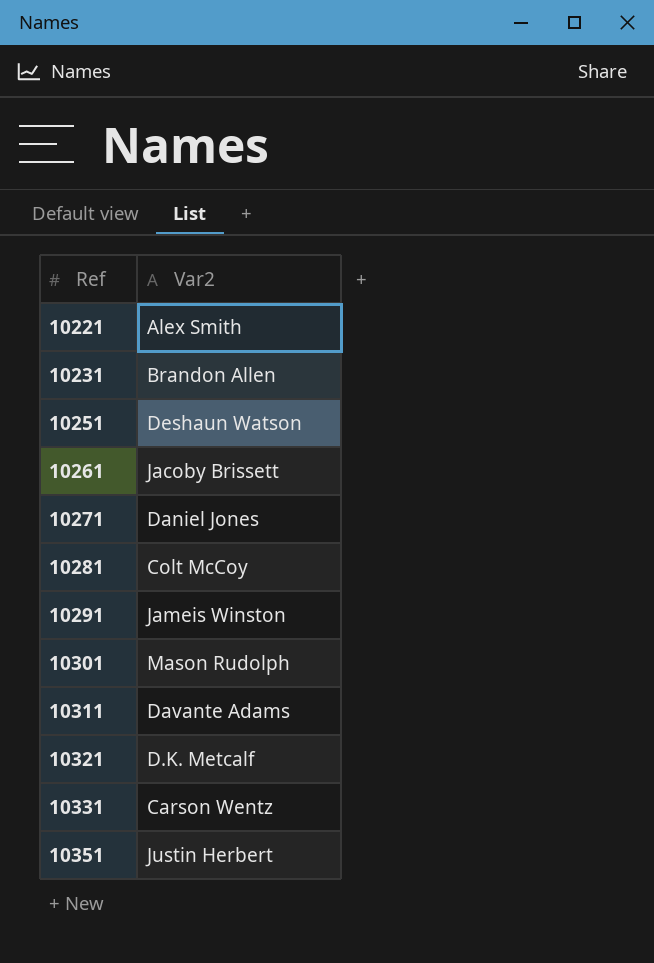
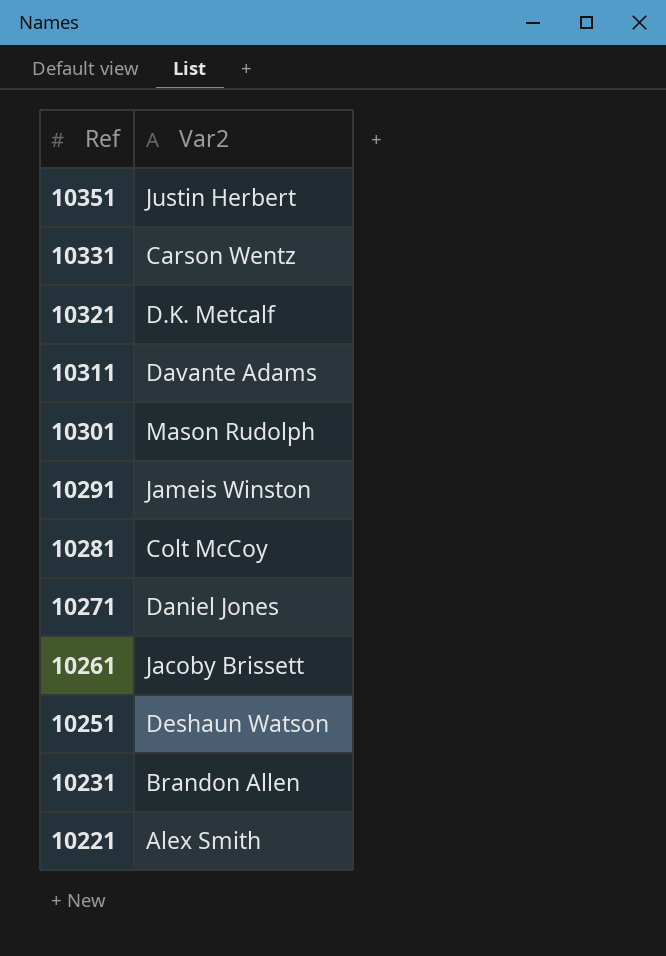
row order: Ref ascending -> Ref descending

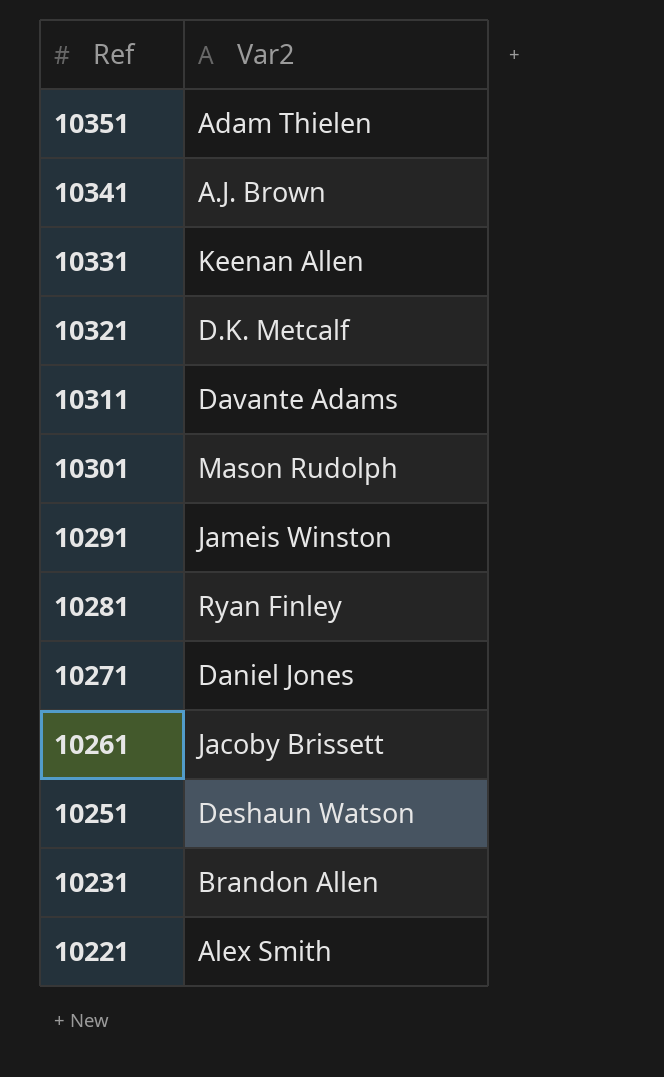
10351 | Var2: Justin Herbert -> Adam Thielen
row 10341: none -> A.J. Brown
10331 | Var2: Carson Wentz -> Keenan Allen
10281 | Var2: Colt McCoy -> Ryan Finley

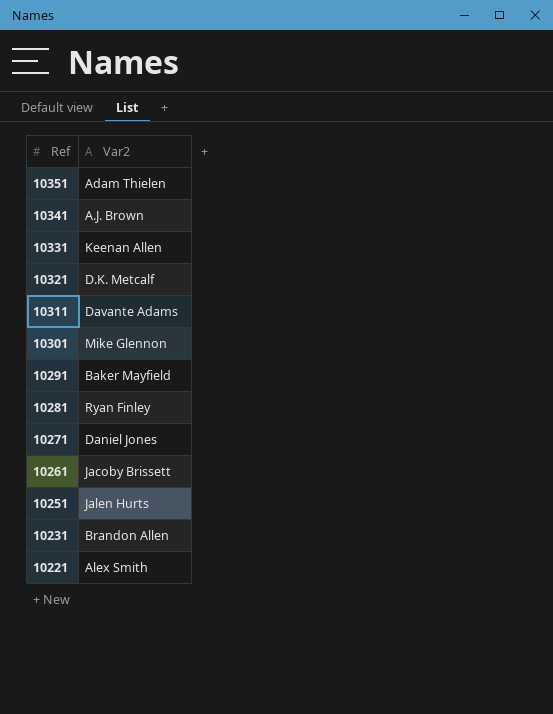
10301 | Var2: Mason Rudolph -> Mike Glennon
10291 | Var2: Jameis Winston -> Baker Mayfield
10251 | Var2: Deshaun Watson -> Jalen Hurts

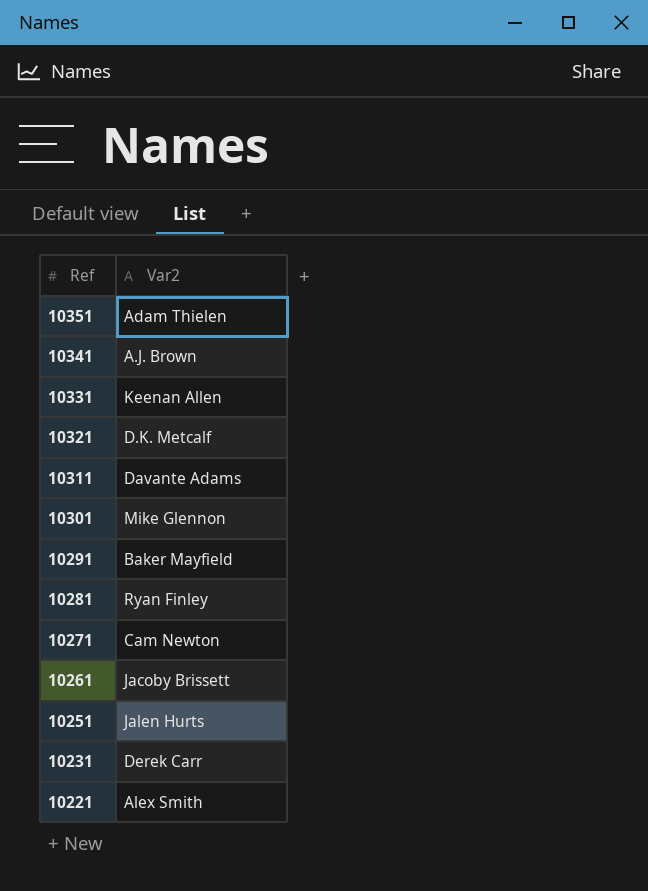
10271 | Var2: Daniel Jones -> Cam Newton
10231 | Var2: Brandon Allen -> Derek Carr

